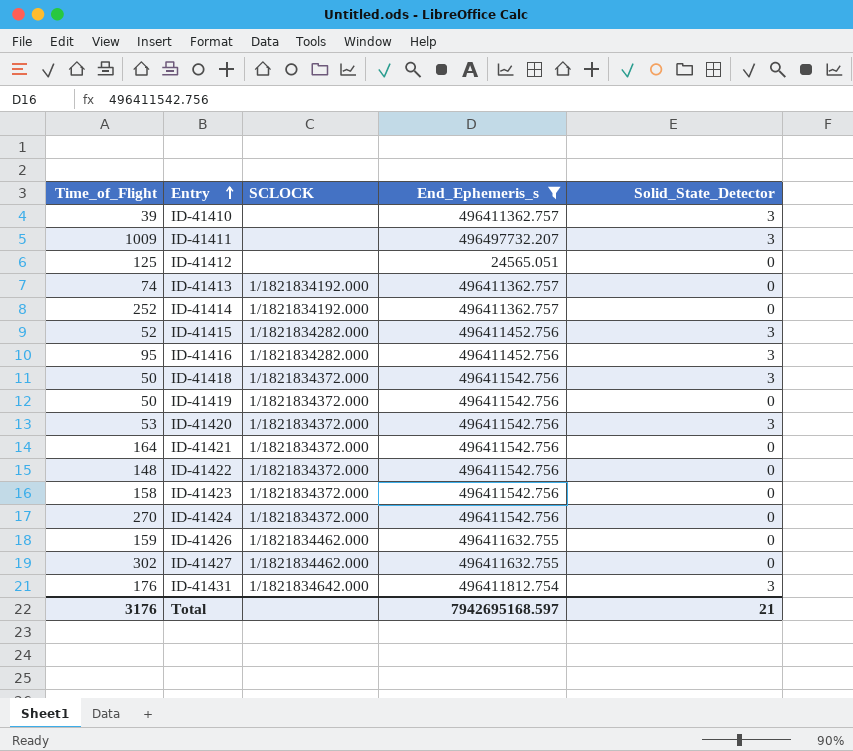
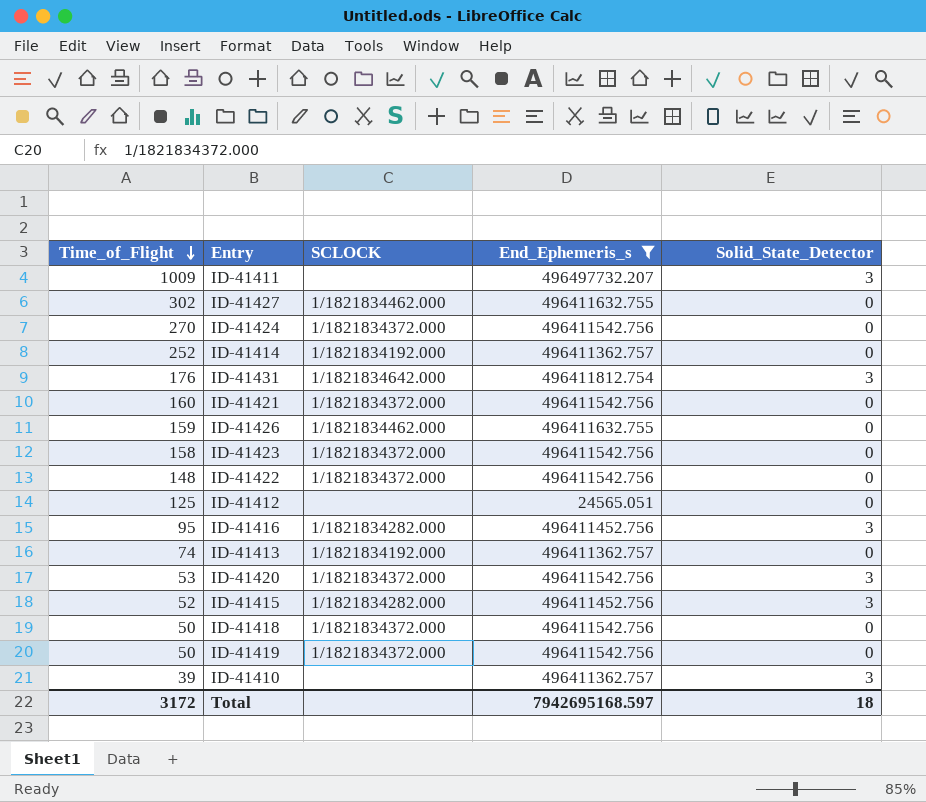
row order: Entry ascending -> Time_of_Flight descending
ID-41421 | Time_of_Flight: 164 -> 160
ID-41418 | Solid_State_Detector: 3 -> 0
Total | Time_of_Flight: 3176 -> 3172
Total | Solid_State_Detector: 21 -> 18

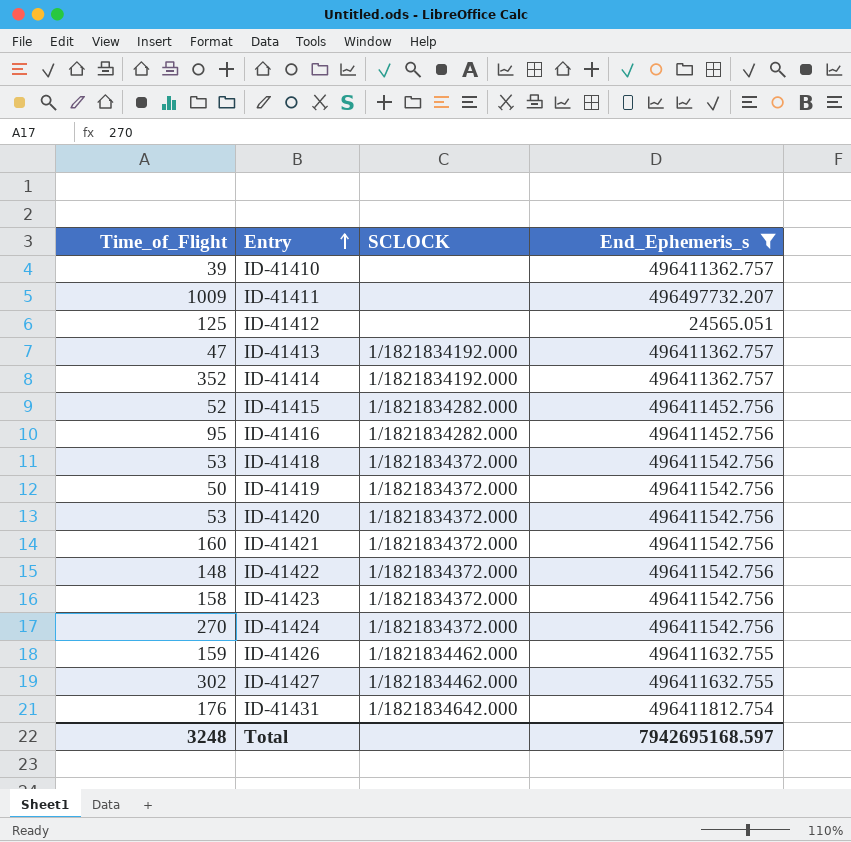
row order: Time_of_Flight descending -> Entry ascending
column Solid_State_Detector | position: 5 -> none
ID-41413 | Time_of_Flight: 74 -> 47
ID-41414 | Time_of_Flight: 252 -> 352
ID-41418 | Time_of_Flight: 50 -> 53
Total | Time_of_Flight: 3172 -> 3248

